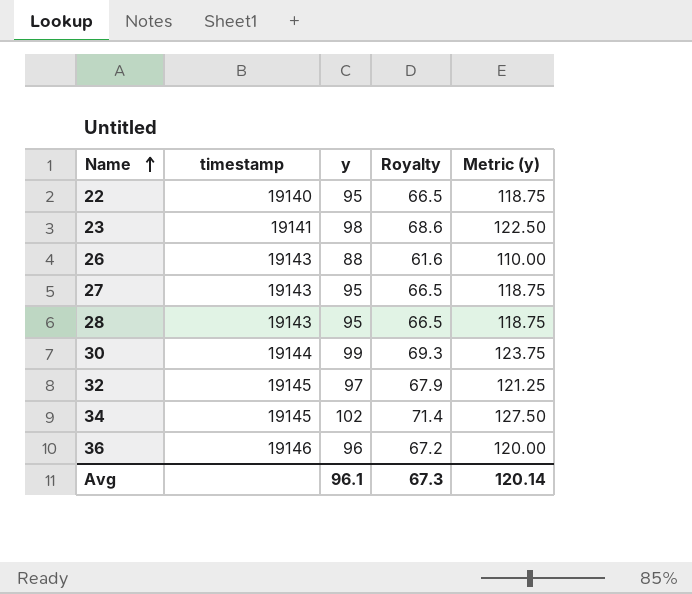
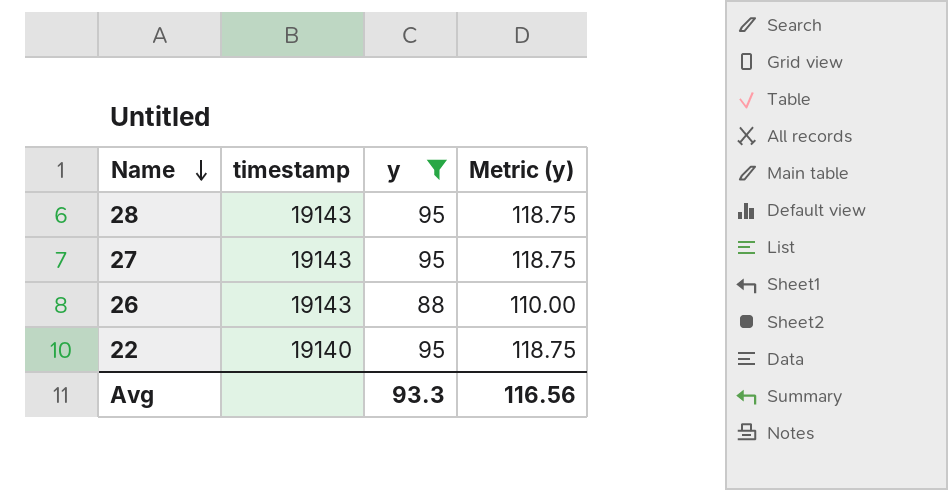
filter: none -> y <= 95
row order: Name ascending -> Name descending
column Royalty | formula: [y] * 0.7 -> none
Avg | y: 96.1 -> 93.3
Avg | Metric (y): 120.14 -> 116.56

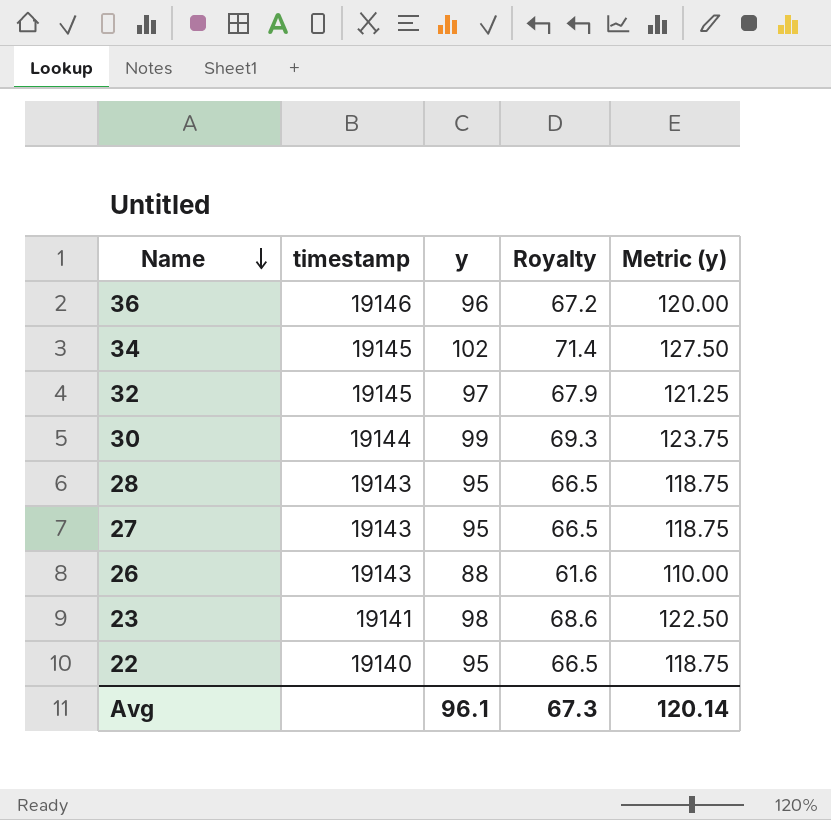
filter: y <= 95 -> none
column Royalty | formula: none -> [y] * 0.7
Avg | y: 93.3 -> 96.1
Avg | Metric (y): 116.56 -> 120.14

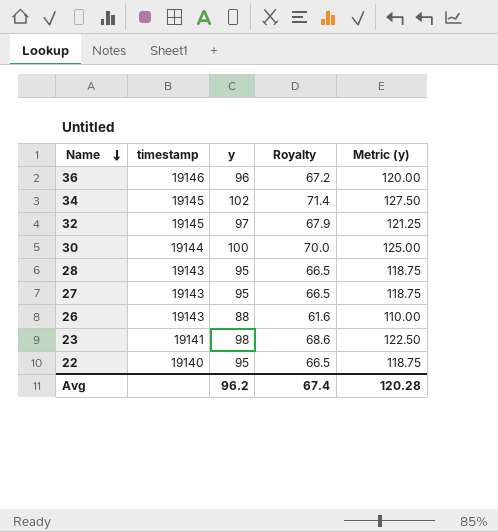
30 | y: 99 -> 100
30 | Royalty: 69.3 -> 70.0
30 | Metric (y): 123.75 -> 125.00
Avg | y: 96.1 -> 96.2
Avg | Royalty: 67.3 -> 67.4
Avg | Metric (y): 120.14 -> 120.28

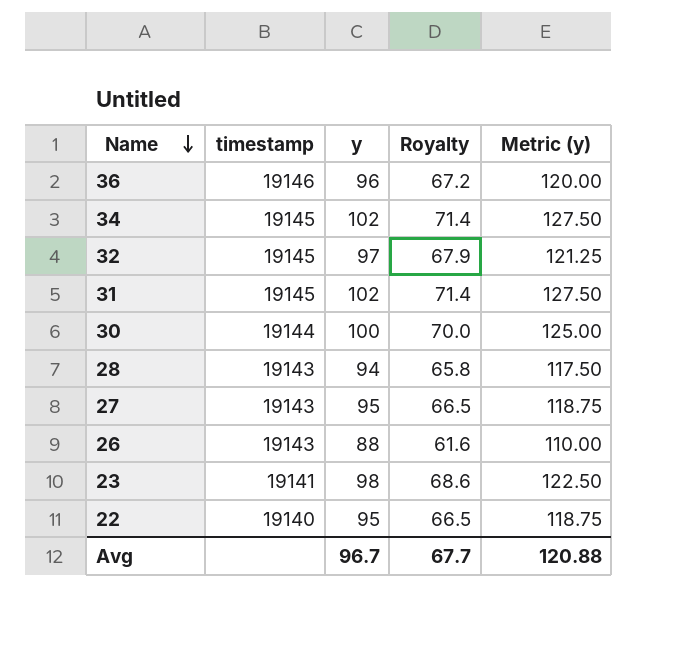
row 31: none -> 19145 | 102 | 71.4 | 127.50
28 | y: 95 -> 94
28 | Royalty: 66.5 -> 65.8
28 | Metric (y): 118.75 -> 117.50
Avg | y: 96.2 -> 96.7
Avg | Royalty: 67.4 -> 67.7
Avg | Metric (y): 120.28 -> 120.88

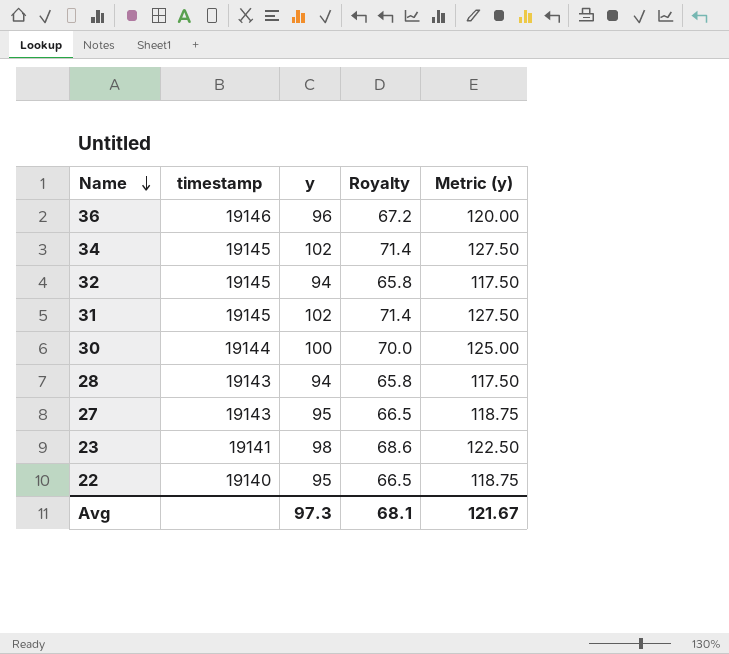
row 26: 19143 | 88 | 61.6 | 110.00 -> none
32 | y: 97 -> 94
32 | Royalty: 67.9 -> 65.8
32 | Metric (y): 121.25 -> 117.50
Avg | y: 96.7 -> 97.3
Avg | Royalty: 67.7 -> 68.1
Avg | Metric (y): 120.88 -> 121.67

